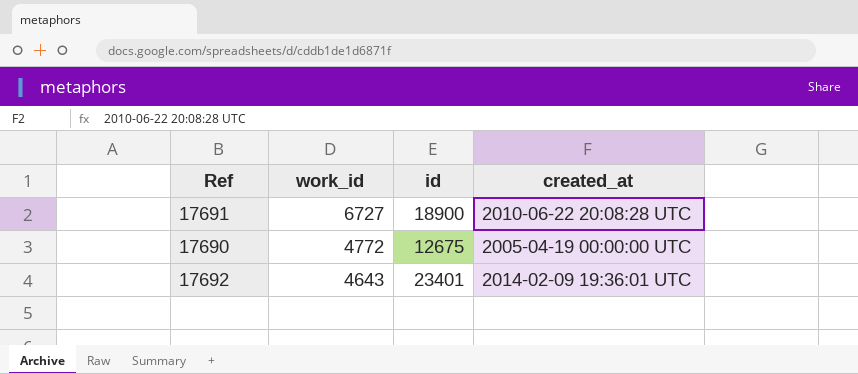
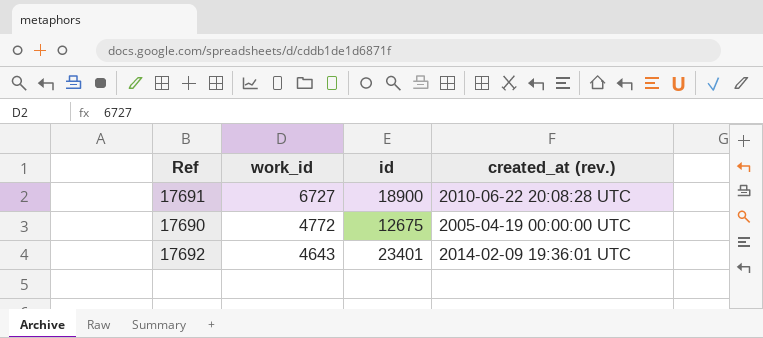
column name: created_at -> created_at (rev.)

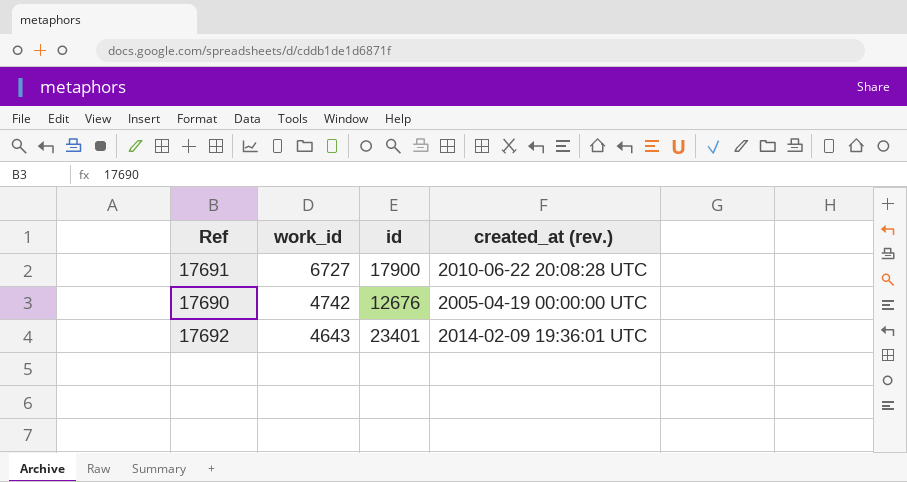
17691 | id: 18900 -> 17900
17690 | work_id: 4772 -> 4742
17690 | id: 12675 -> 12676

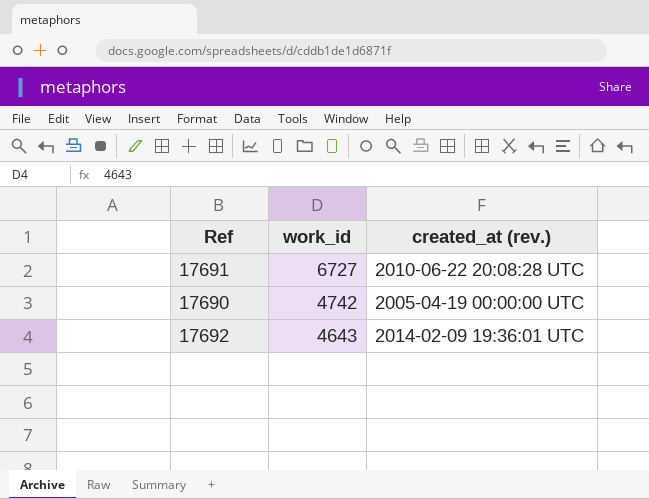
column id | position: 3 -> none

